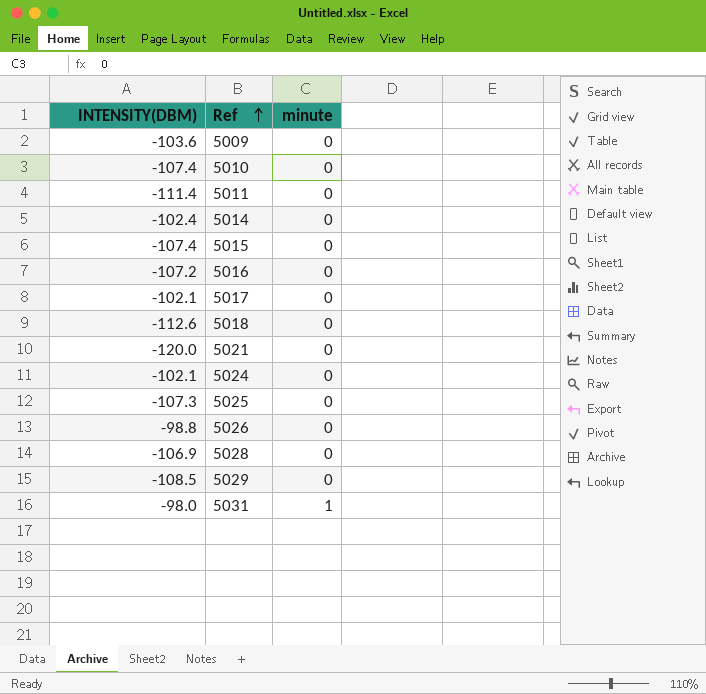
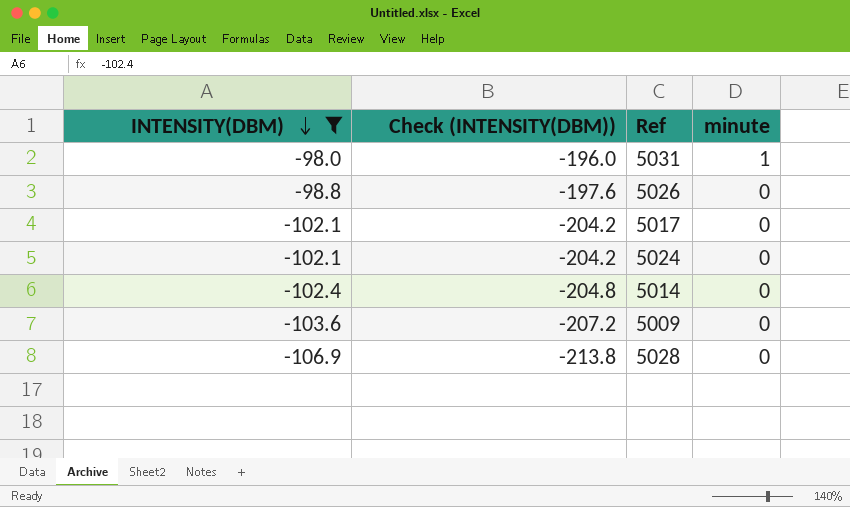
filter: none -> INTENSITY(DBM) >= -106.9
row order: Ref ascending -> INTENSITY(DBM) descending
column Check (INTENSITY(DBM)) | formula: none -> [INTENSITY(DBM)] * 2

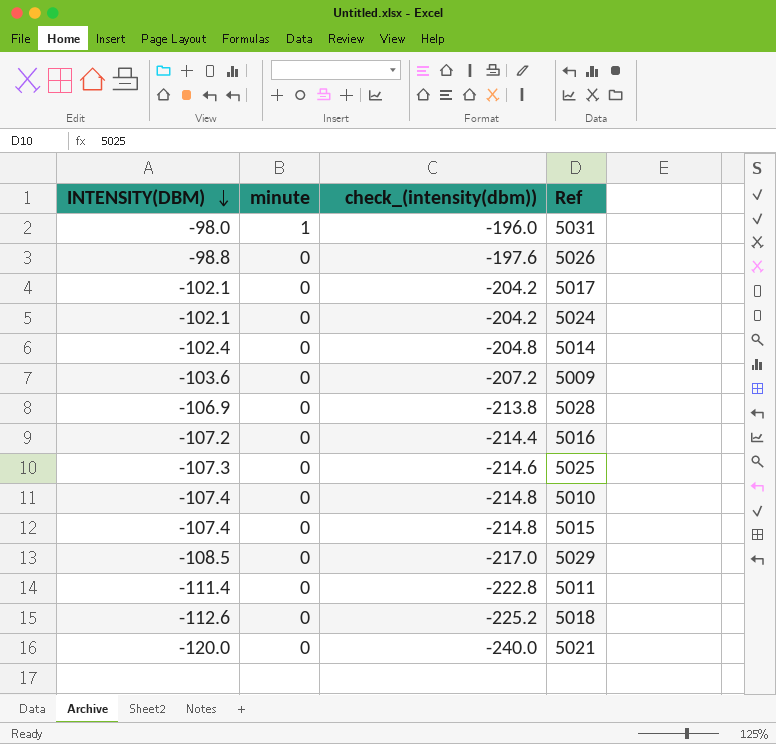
filter: INTENSITY(DBM) >= -106.9 -> none
column minute | position: 4 -> 2
column name: Check (INTENSITY(DBM)) -> check_(intensity(dbm))

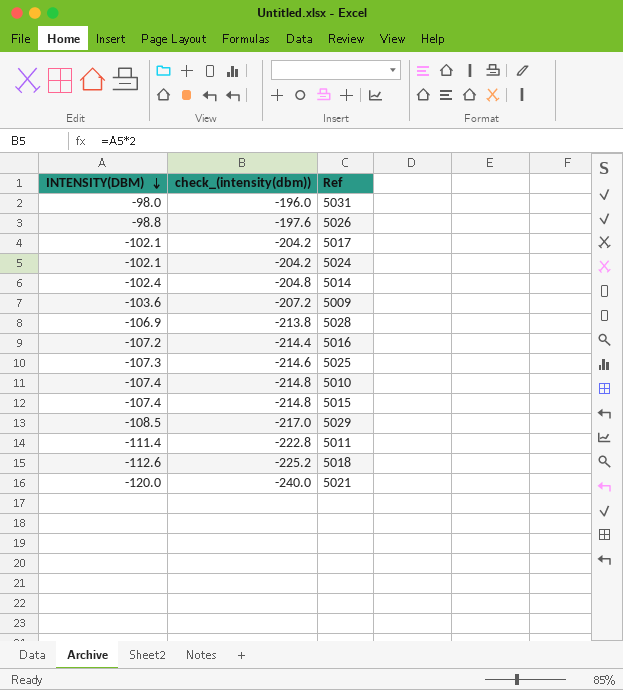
column minute | position: 2 -> none

